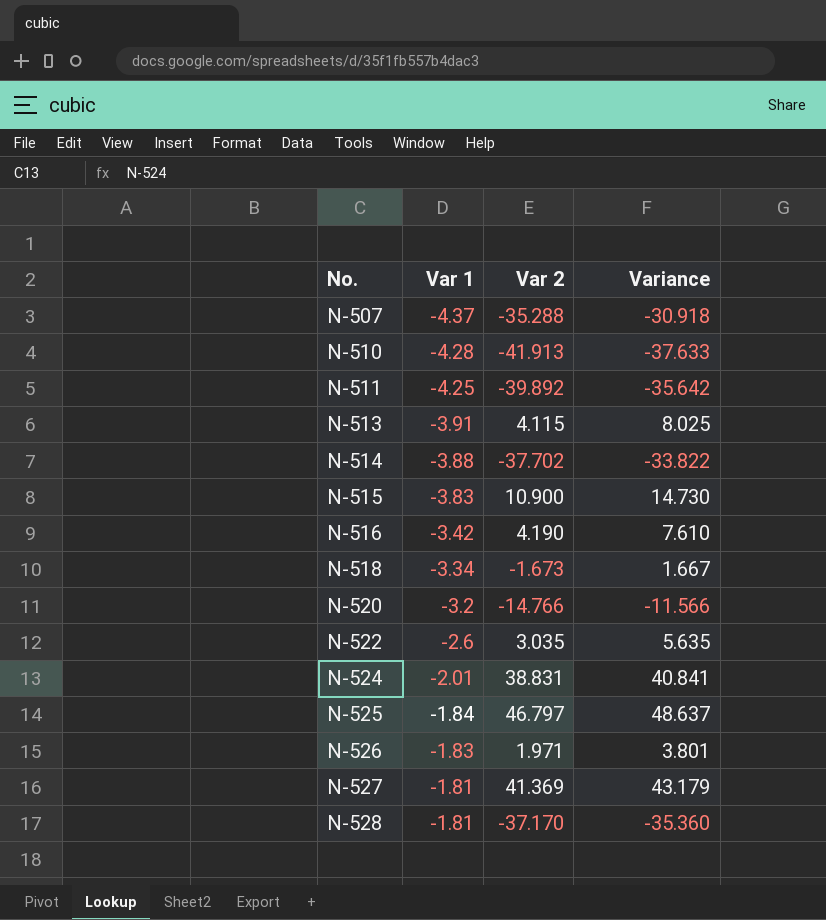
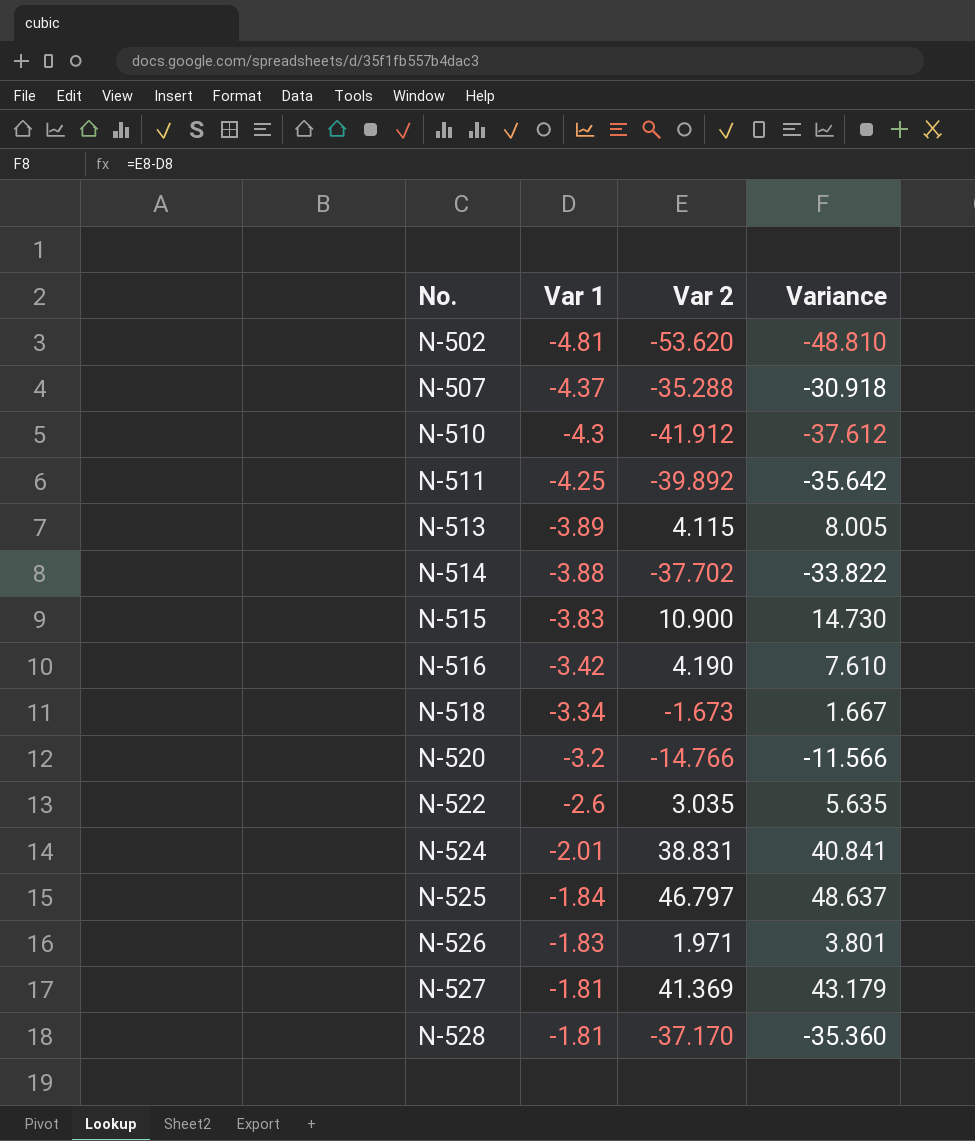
row N-502: none -> -4.81 | -53.620 | -48.810
N-510 | Var 1: -4.28 -> -4.3
N-510 | Var 2: -41.913 -> -41.912
N-510 | Variance: -37.633 -> -37.612
N-513 | Var 1: -3.91 -> -3.89
N-513 | Variance: 8.025 -> 8.005

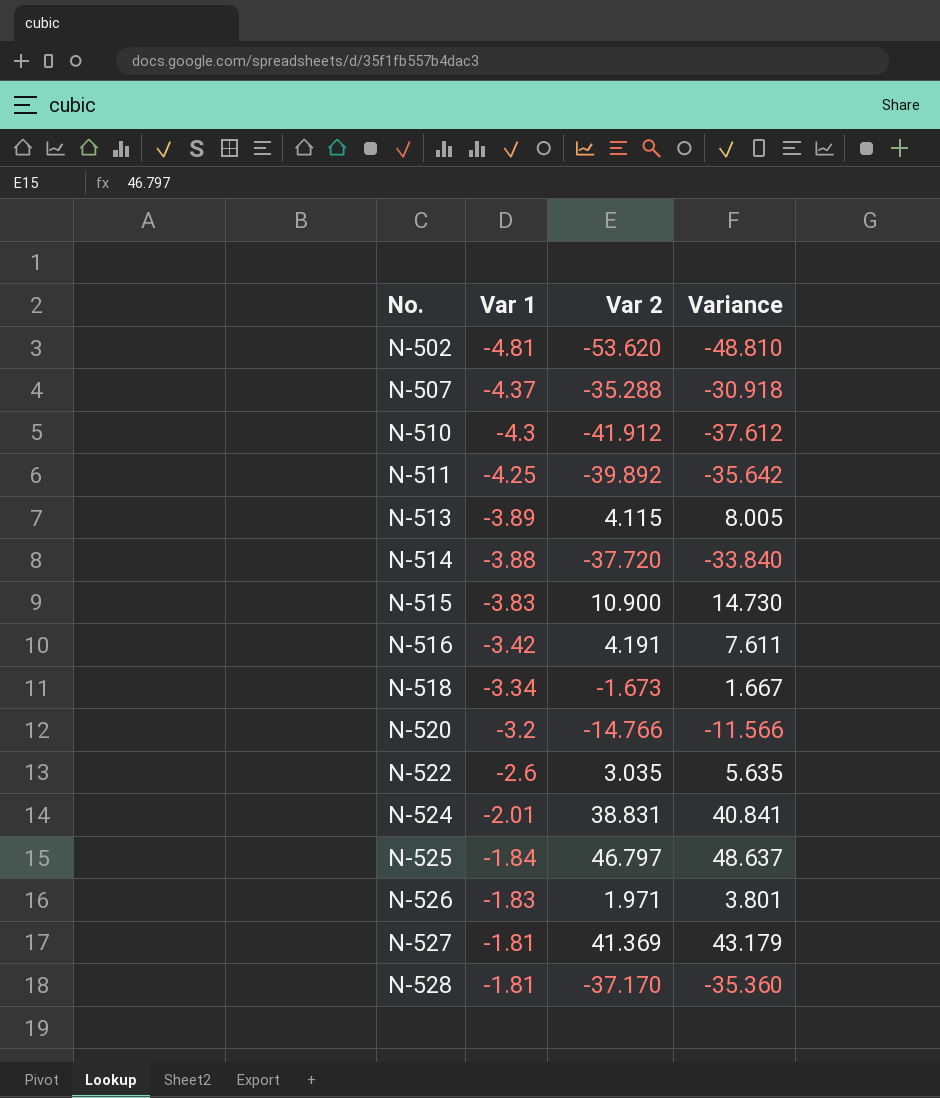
N-514 | Var 2: -37.702 -> -37.720
N-514 | Variance: -33.822 -> -33.840
N-516 | Var 2: 4.190 -> 4.191
N-516 | Variance: 7.610 -> 7.611

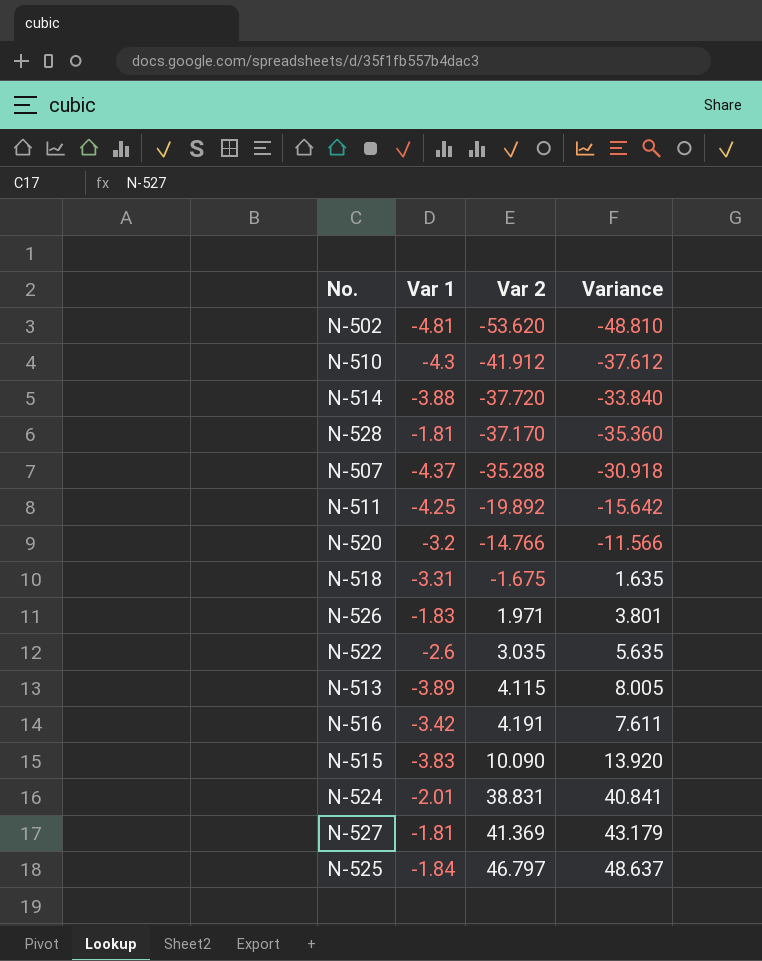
row order: No. ascending -> Var 2 ascending
N-511 | Var 2: -39.892 -> -19.892
N-511 | Variance: -35.642 -> -15.642
N-518 | Var 1: -3.34 -> -3.31
N-518 | Var 2: -1.673 -> -1.675
N-518 | Variance: 1.667 -> 1.635
N-515 | Var 2: 10.900 -> 10.090
N-515 | Variance: 14.730 -> 13.920

